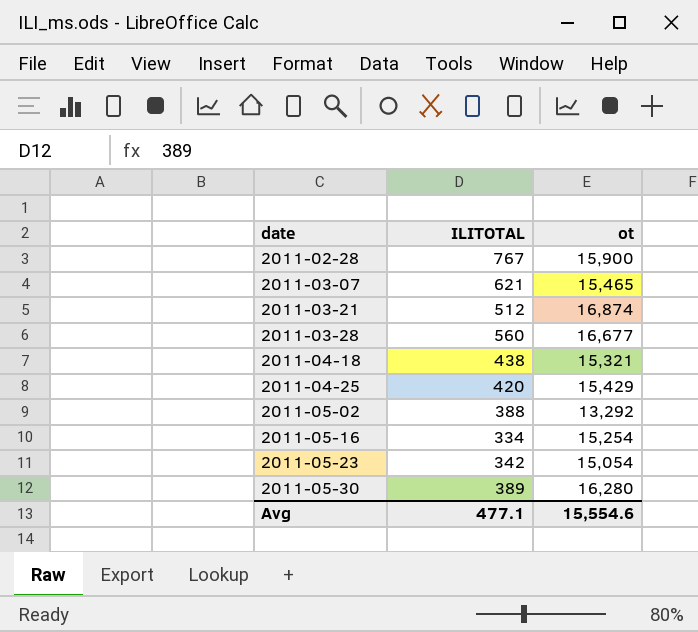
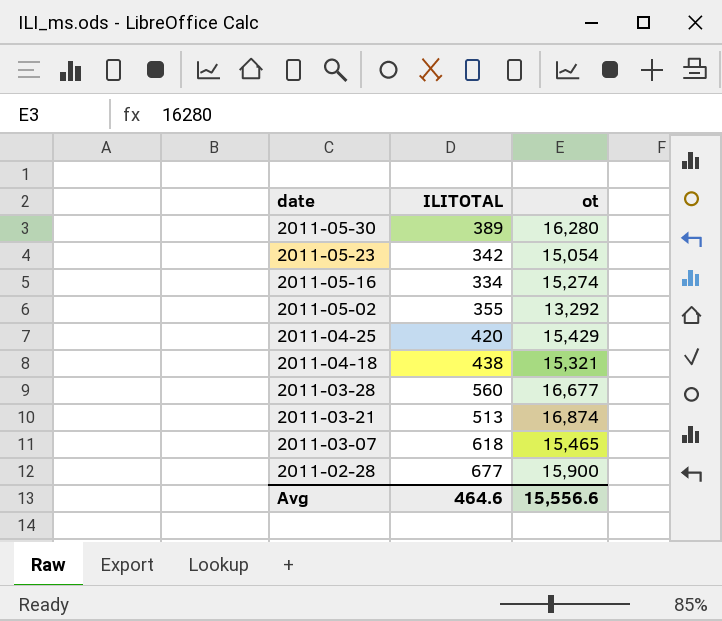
row order: date ascending -> date descending
2011-05-16 | ot: 15,254 -> 15,274
2011-05-02 | ILITOTAL: 388 -> 355
2011-03-21 | ILITOTAL: 512 -> 513
2011-03-07 | ILITOTAL: 621 -> 618
2011-02-28 | ILITOTAL: 767 -> 677
Avg | ILITOTAL: 477.1 -> 464.6
Avg | ot: 15,554.6 -> 15,556.6

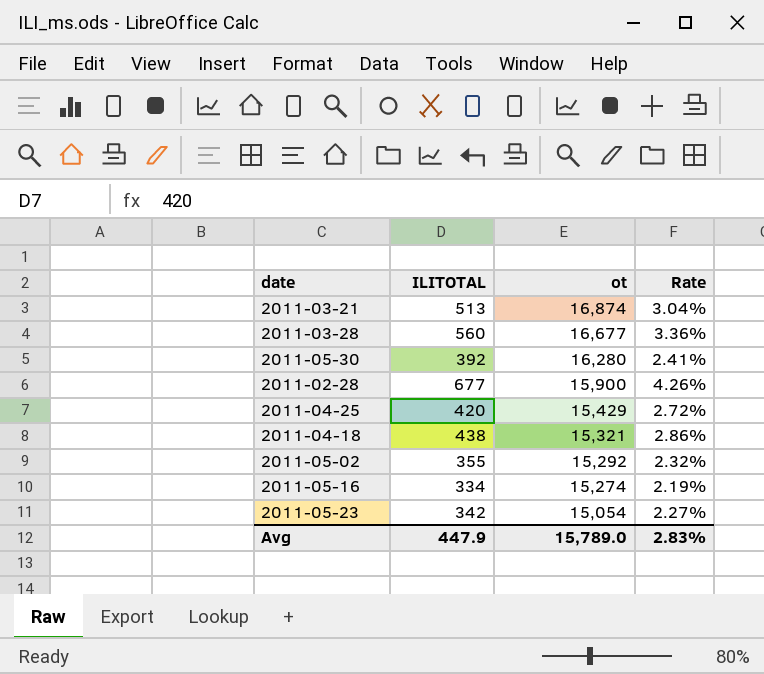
row order: date descending -> ot descending
column Rate | formula: none -> [ILITOTAL] / [ot]
row 2011-03-07: 618 | 15,465 -> none
2011-05-30 | ILITOTAL: 389 -> 392
2011-05-02 | ot: 13,292 -> 15,292
Avg | ILITOTAL: 464.6 -> 447.9
Avg | ot: 15,556.6 -> 15,789.0

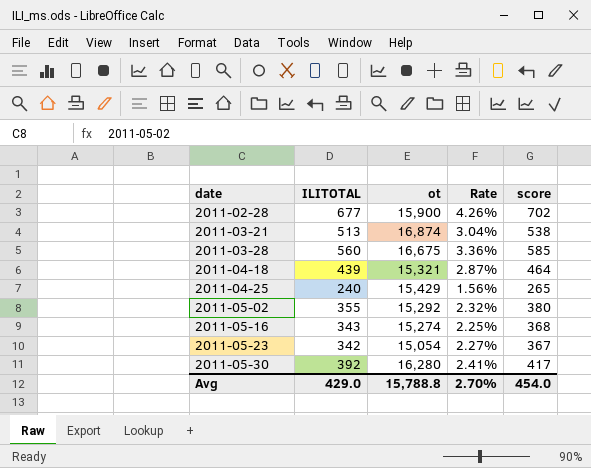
row order: ot descending -> date ascending
column score | formula: none -> [ILITOTAL] + 25
2011-03-28 | ot: 16,677 -> 16,675
2011-04-18 | ILITOTAL: 438 -> 439
2011-04-18 | Rate: 2.86% -> 2.87%
2011-04-25 | ILITOTAL: 420 -> 240
2011-04-25 | Rate: 2.72% -> 1.56%
2011-05-16 | ILITOTAL: 334 -> 343
2011-05-16 | Rate: 2.19% -> 2.25%
Avg | ILITOTAL: 447.9 -> 429.0
Avg | ot: 15,789.0 -> 15,788.8
Avg | Rate: 2.83% -> 2.70%

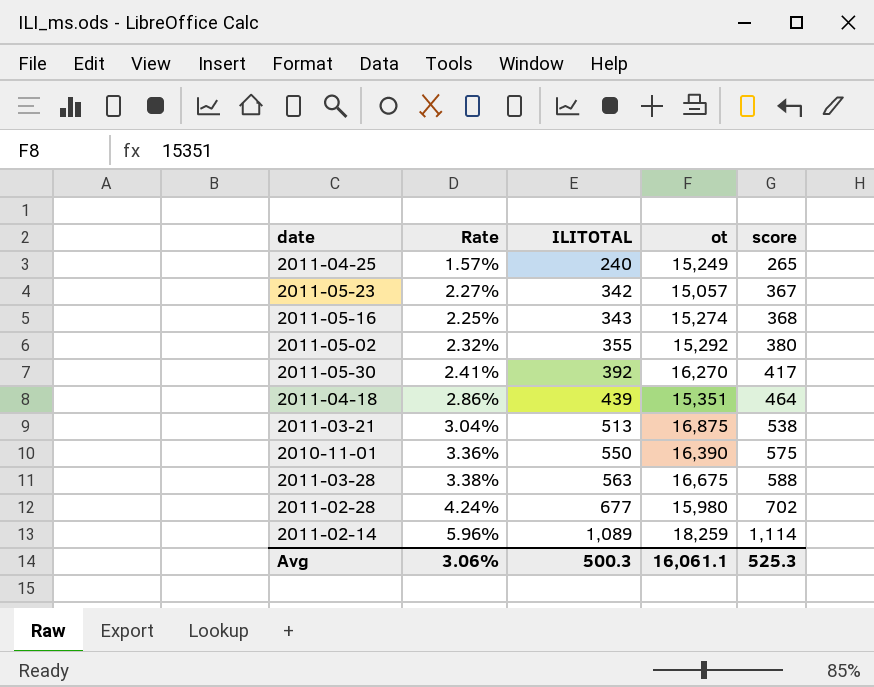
row order: date ascending -> ILITOTAL ascending
column Rate | position: 4 -> 2
2011-04-25 | Rate: 1.56% -> 1.57%
2011-04-25 | ot: 15,429 -> 15,249
2011-05-23 | ot: 15,054 -> 15,057
2011-05-30 | ot: 16,280 -> 16,270
2011-04-18 | Rate: 2.87% -> 2.86%
2011-04-18 | ot: 15,321 -> 15,351
2011-03-21 | ot: 16,874 -> 16,875
row 2010-11-01: none -> 3.36% | 550 | 16,390 | 575
2011-03-28 | Rate: 3.36% -> 3.38%
2011-03-28 | ILITOTAL: 560 -> 563
2011-03-28 | score: 585 -> 588
2011-02-28 | Rate: 4.26% -> 4.24%
2011-02-28 | ot: 15,900 -> 15,980
row 2011-02-14: none -> 5.96% | 1,089 | 18,259 | 1,114
Avg | Rate: 2.70% -> 3.06%
Avg | ILITOTAL: 429.0 -> 500.3
Avg | ot: 15,788.8 -> 16,061.1
Avg | score: 454.0 -> 525.3

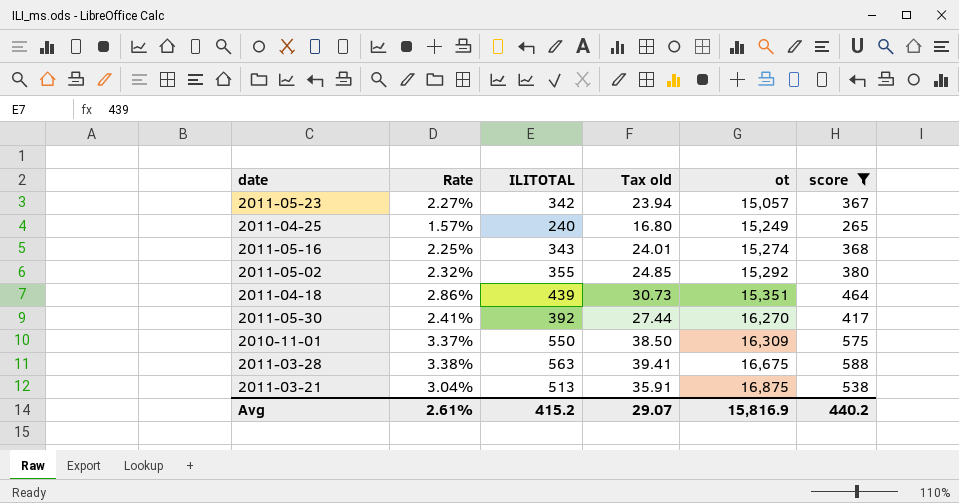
filter: none -> score <= 588
row order: ILITOTAL ascending -> ot ascending
column Tax old | formula: none -> [ILITOTAL] * 0.07
2010-11-01 | Rate: 3.36% -> 3.37%
2010-11-01 | ot: 16,390 -> 16,309
Avg | Rate: 3.06% -> 2.61%
Avg | ILITOTAL: 500.3 -> 415.2
Avg | ot: 16,061.1 -> 15,816.9
Avg | score: 525.3 -> 440.2

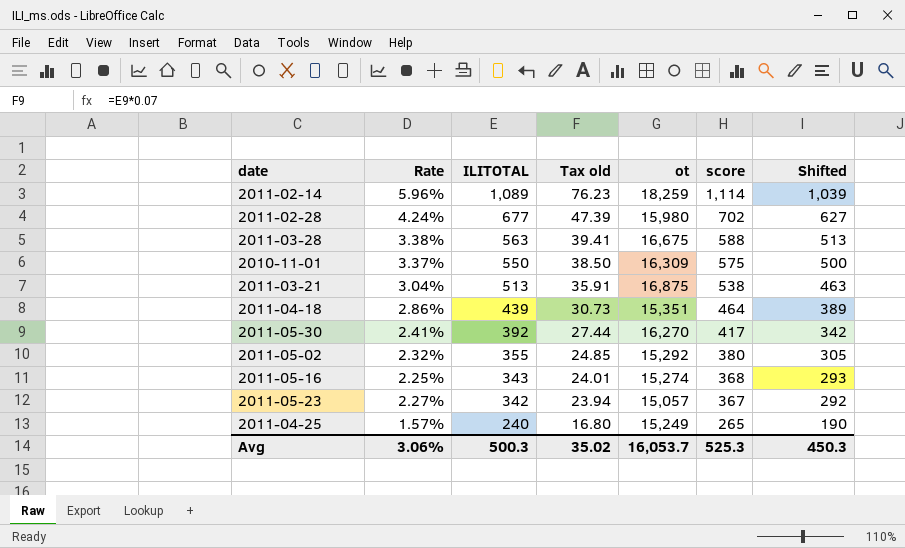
filter: score <= 588 -> none
row order: ot ascending -> ILITOTAL descending
column Shifted | formula: none -> [ILITOTAL] - 50
Avg | Rate: 2.61% -> 3.06%
Avg | ILITOTAL: 415.2 -> 500.3
Avg | Tax old: 29.07 -> 35.02
Avg | ot: 15,816.9 -> 16,053.7
Avg | score: 440.2 -> 525.3

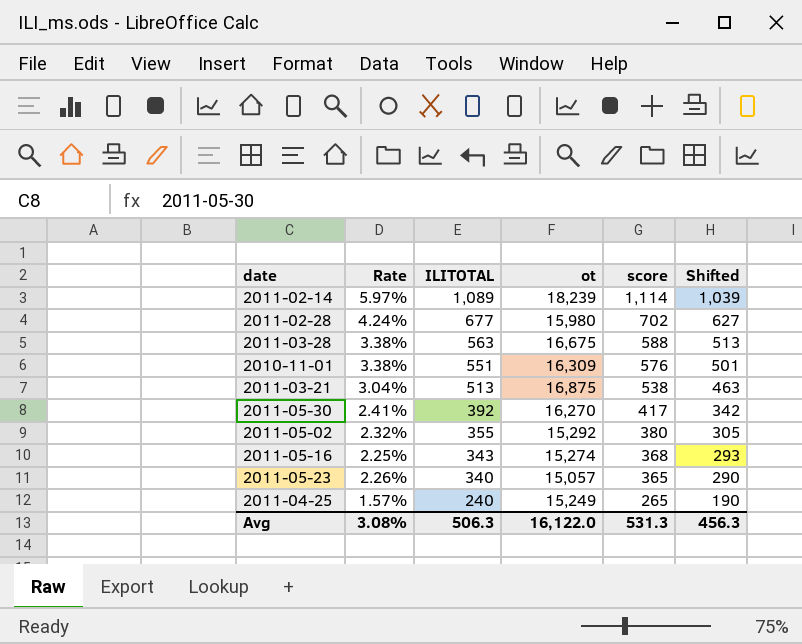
column Tax old | formula: [ILITOTAL] * 0.07 -> none
row 2011-04-18: 2.86% | 439 | 30.73 | 15,351 | 464 | 389 -> none
2011-02-14 | Rate: 5.96% -> 5.97%
2011-02-14 | ot: 18,259 -> 18,239
2010-11-01 | Rate: 3.37% -> 3.38%
2010-11-01 | ILITOTAL: 550 -> 551
2010-11-01 | score: 575 -> 576
2010-11-01 | Shifted: 500 -> 501
2011-05-23 | Rate: 2.27% -> 2.26%
2011-05-23 | ILITOTAL: 342 -> 340
2011-05-23 | score: 367 -> 365
2011-05-23 | Shifted: 292 -> 290
Avg | Rate: 3.06% -> 3.08%
Avg | ILITOTAL: 500.3 -> 506.3
Avg | ot: 16,053.7 -> 16,122.0
Avg | score: 525.3 -> 531.3
Avg | Shifted: 450.3 -> 456.3

